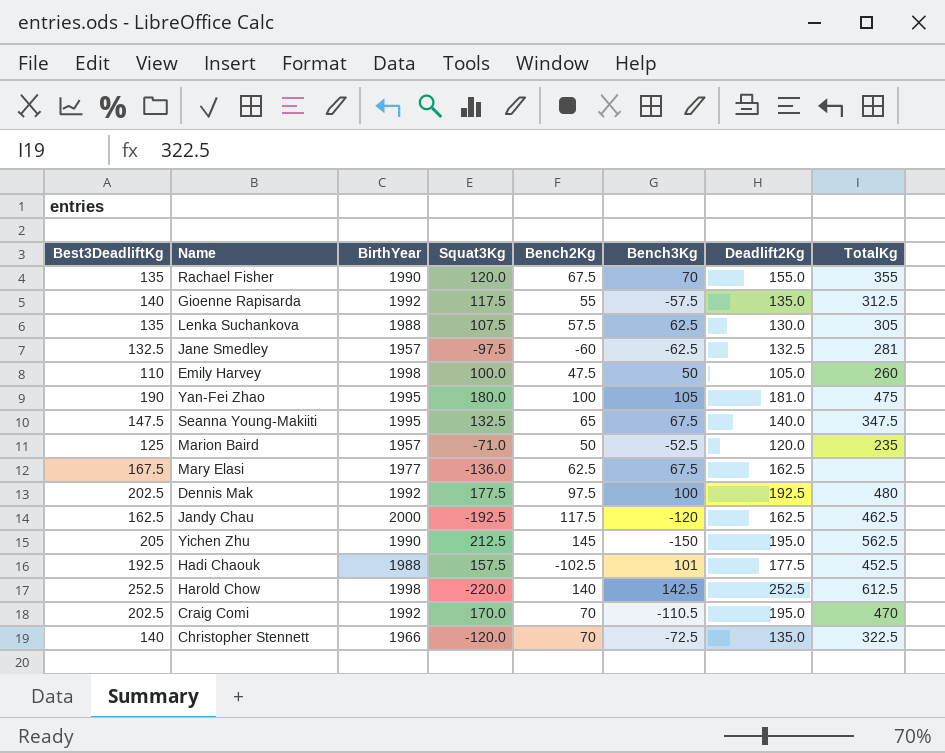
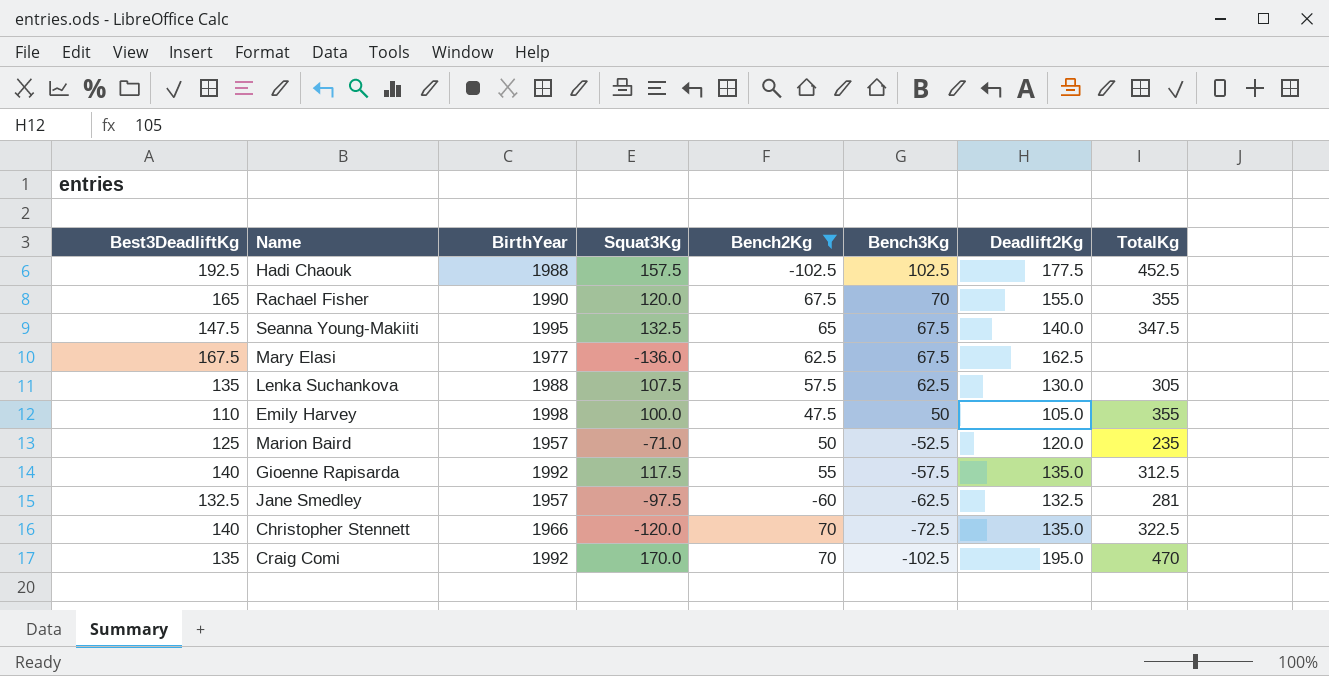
filter: none -> Bench2Kg <= 70
row order: none -> Bench3Kg descending
Hadi Chaouk | Bench3Kg: 101 -> 102.5
Rachael Fisher | Best3DeadliftKg: 135 -> 165
Emily Harvey | TotalKg: 260 -> 355
Craig Comi | Best3DeadliftKg: 202.5 -> 135
Craig Comi | Bench3Kg: -110.5 -> -102.5

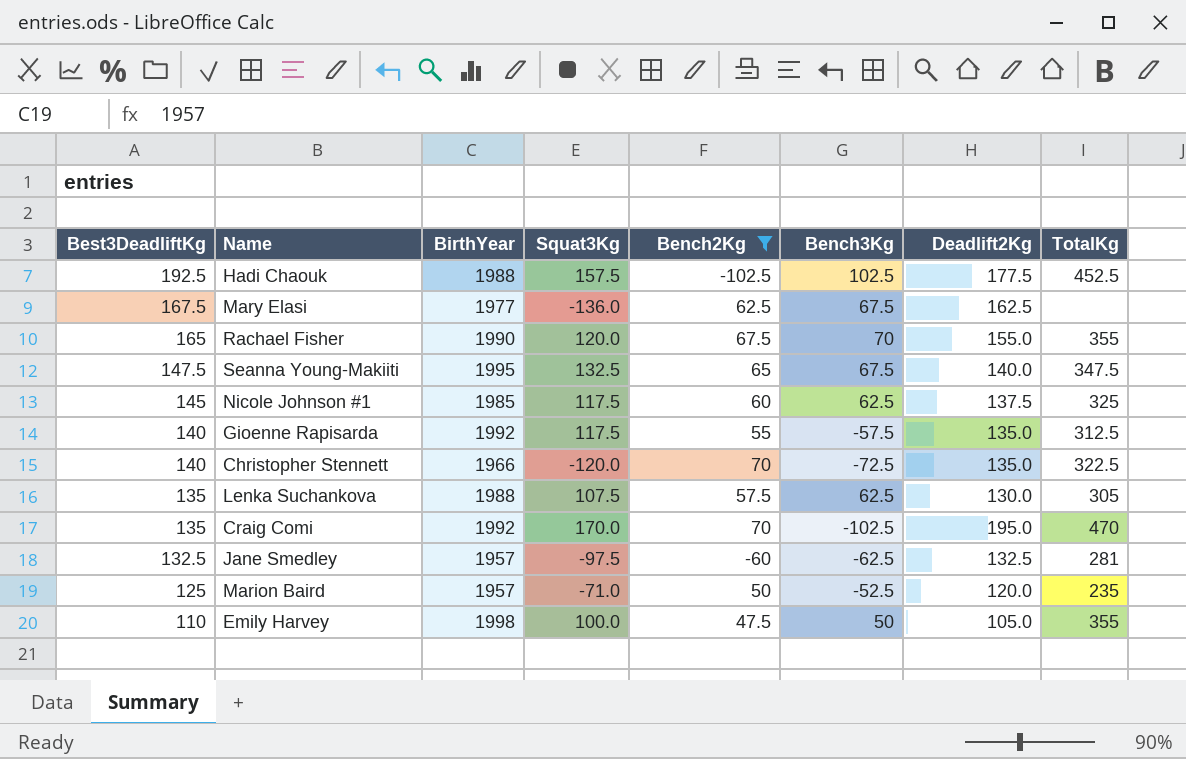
row order: Bench3Kg descending -> Best3DeadliftKg descending
row Nicole Johnson #1: none -> 145 | 1985 | 117.5 | 60 | 62.5 | 137.5 | 325

